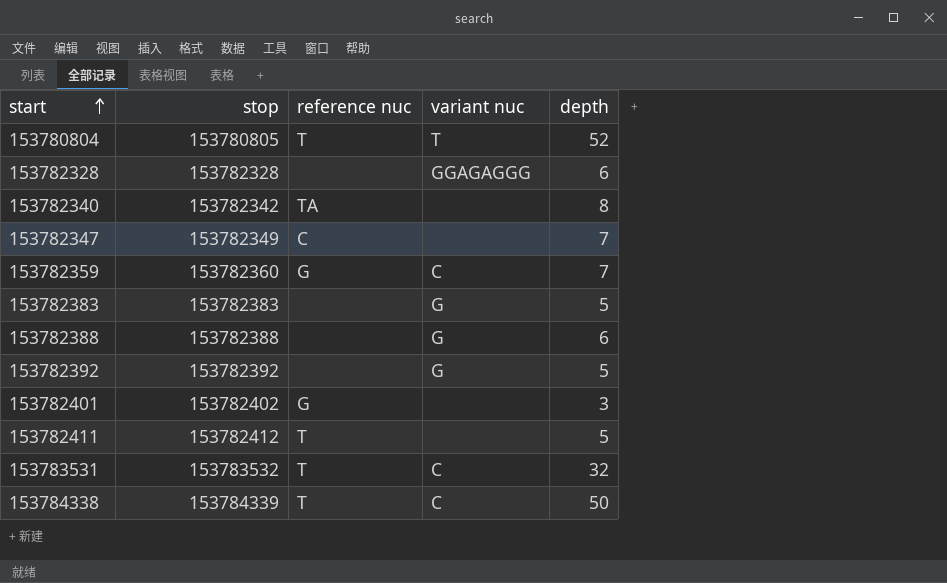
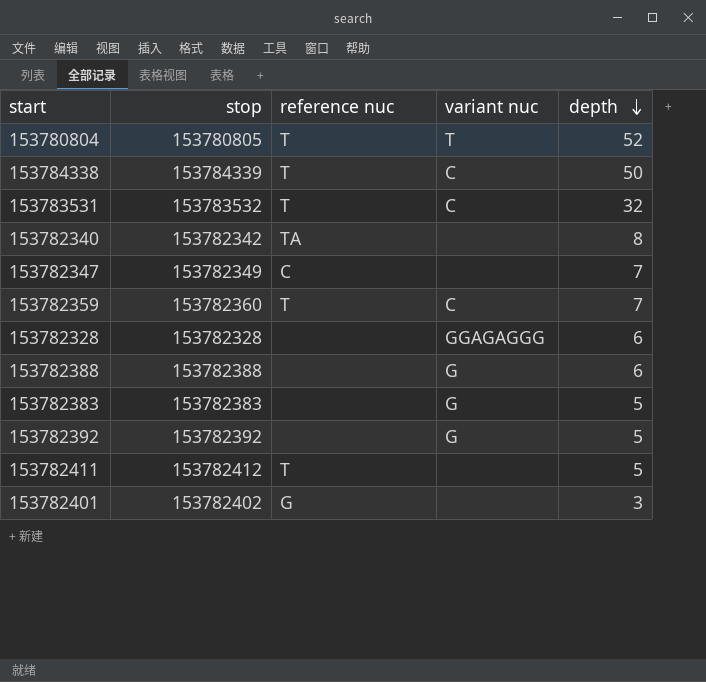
row order: start ascending -> depth descending
153782359 | reference nuc: G -> T

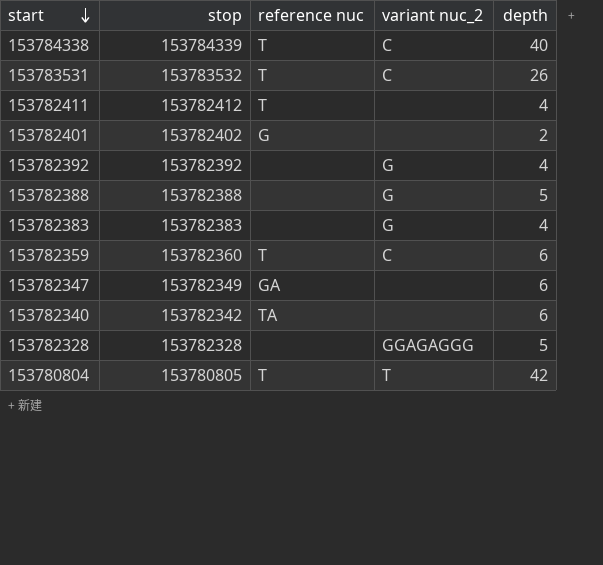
row order: depth descending -> start descending
column name: variant nuc -> variant nuc_2
153784338 | depth: 50 -> 40
153783531 | depth: 32 -> 26
153782411 | depth: 5 -> 4
153782401 | depth: 3 -> 2
153782392 | depth: 5 -> 4
153782388 | depth: 6 -> 5
153782383 | depth: 5 -> 4
153782359 | depth: 7 -> 6
153782347 | reference nuc: C -> GA
153782347 | depth: 7 -> 6
153782340 | depth: 8 -> 6
153782328 | depth: 6 -> 5
153780804 | depth: 52 -> 42

